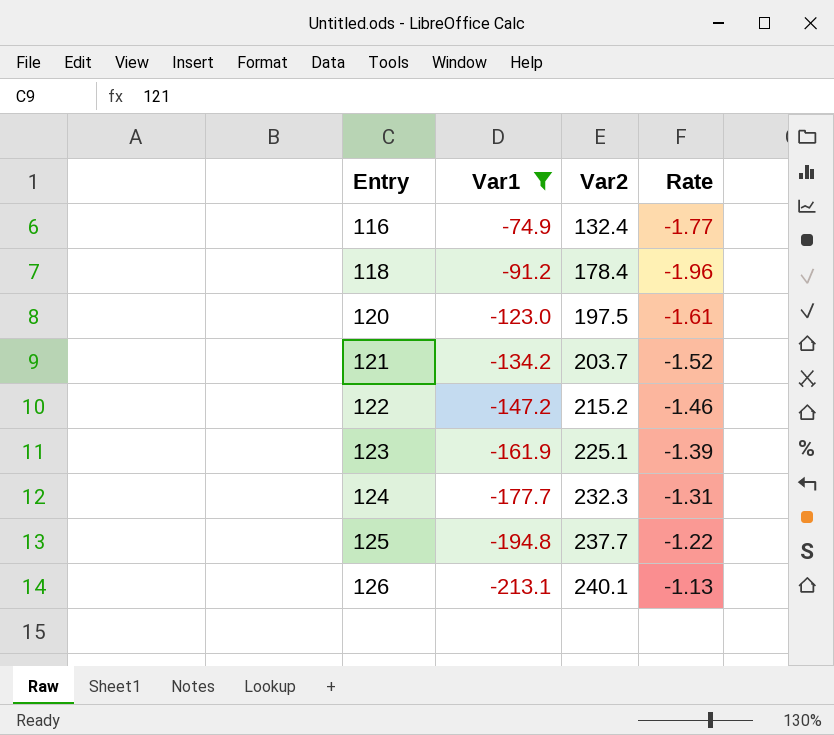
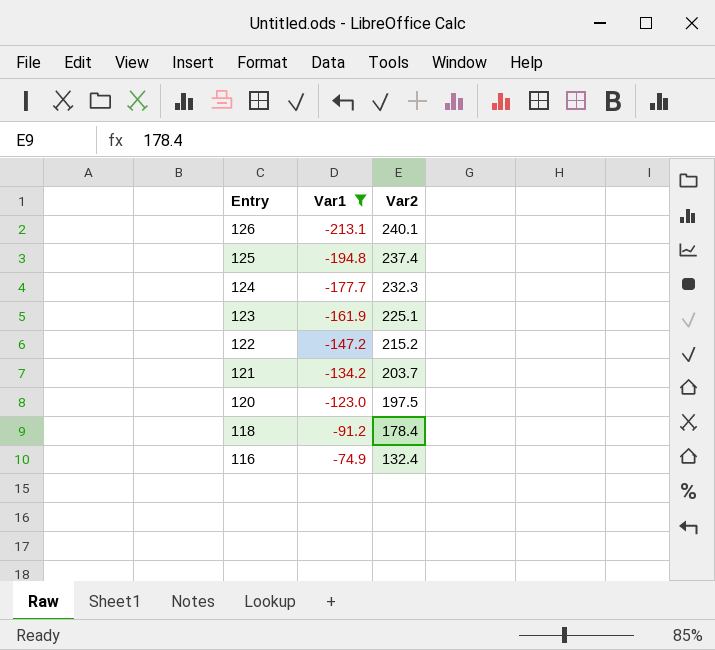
row order: Entry ascending -> Entry descending
column Rate | formula: [Var2] / [Var1] -> none
125 | Var2: 237.7 -> 237.4

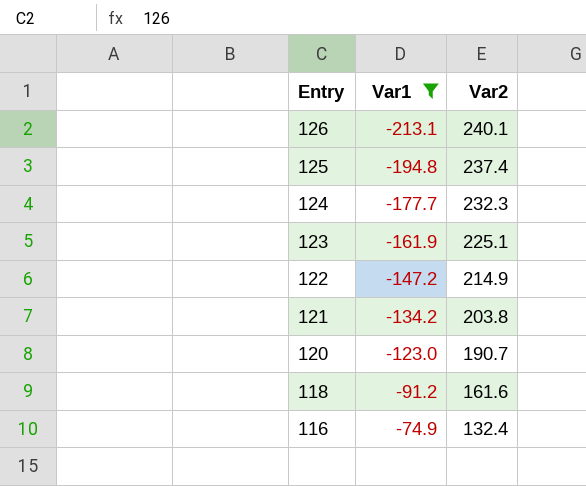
122 | Var2: 215.2 -> 214.9
121 | Var2: 203.7 -> 203.8
120 | Var2: 197.5 -> 190.7
118 | Var2: 178.4 -> 161.6

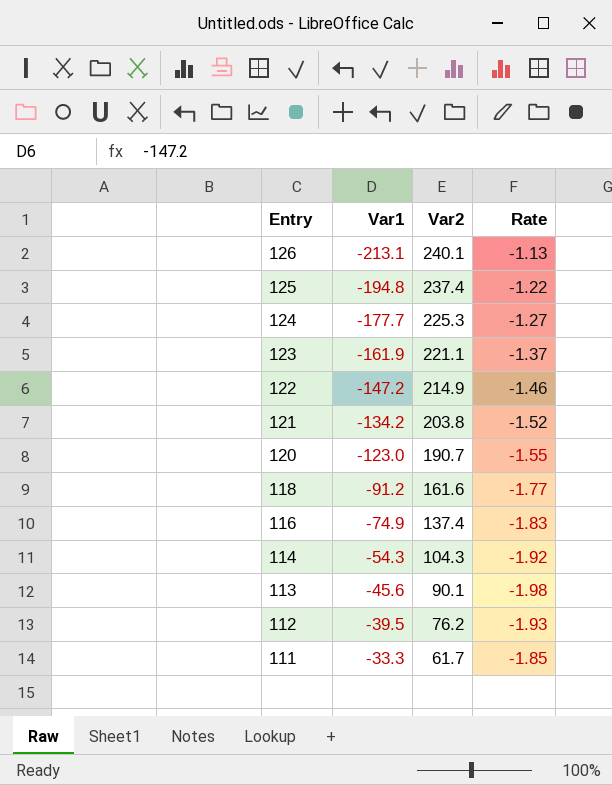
filter: Var1 <= -74.9 -> none
column Rate | formula: none -> [Var2] / [Var1]
124 | Var2: 232.3 -> 225.3
123 | Var2: 225.1 -> 221.1
116 | Var2: 132.4 -> 137.4

